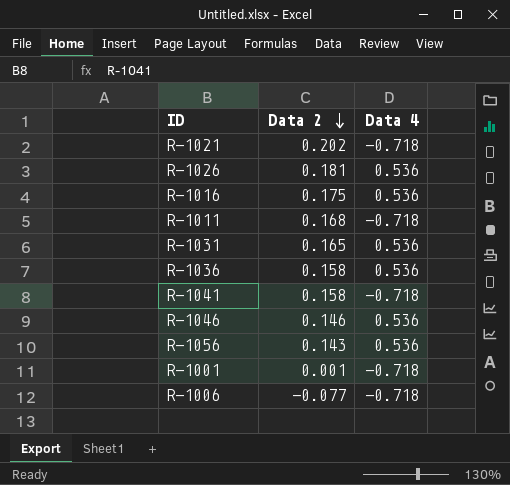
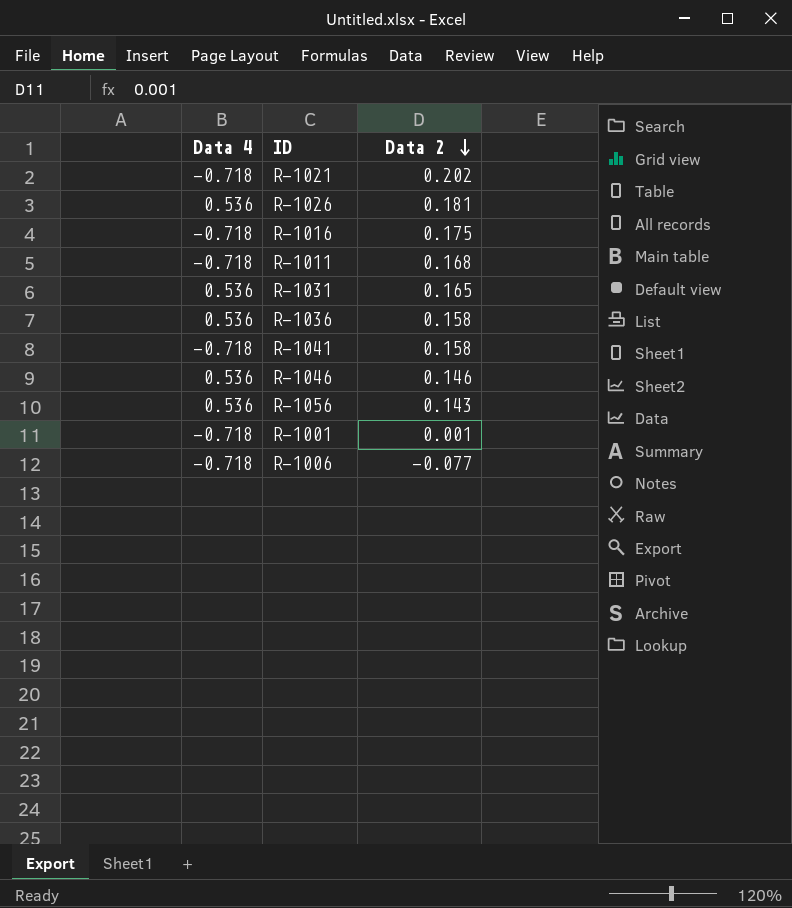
column Data 4 | position: 3 -> 1
R-1016 | Data 4: 0.536 -> -0.718

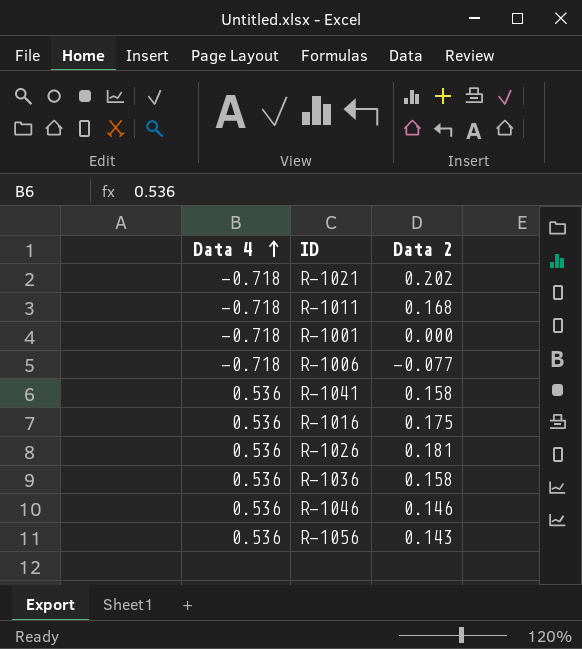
row order: Data 2 descending -> Data 4 ascending
row R-1031: 0.536 | 0.165 -> none
R-1001 | Data 2: 0.001 -> 0.000
R-1041 | Data 4: -0.718 -> 0.536
R-1016 | Data 4: -0.718 -> 0.536

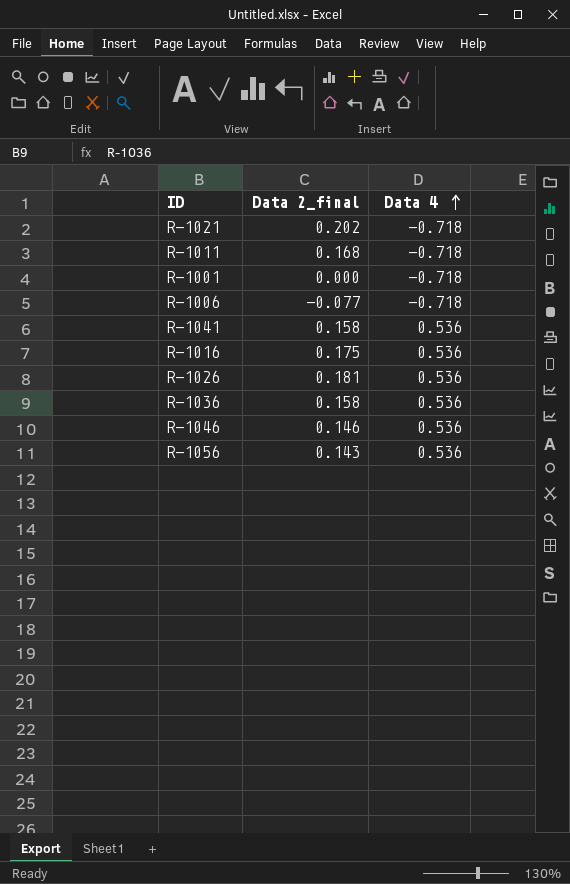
column name: Data 2 -> Data 2_final
column Data 4 | position: 1 -> 3

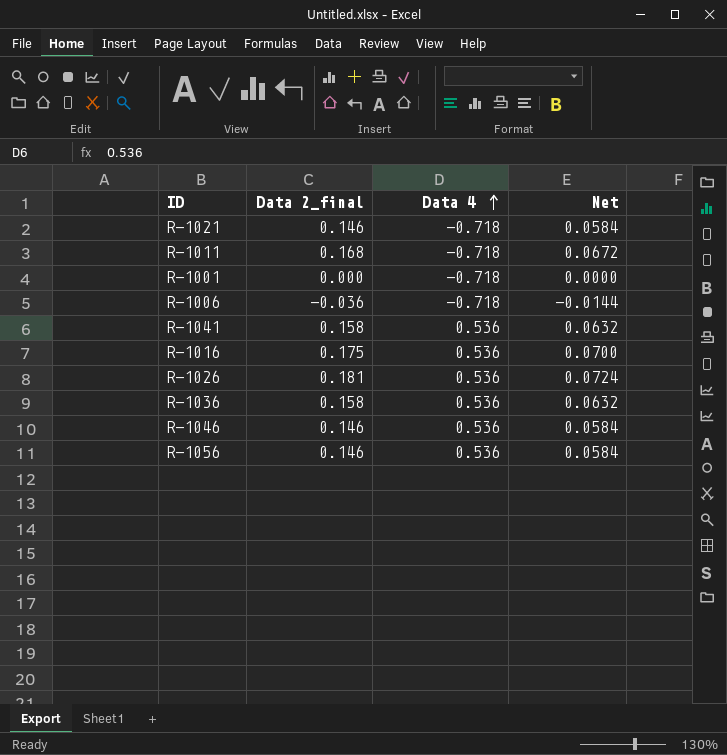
column Net | formula: none -> [Data 2_final] * 0.4
R-1021 | Data 2_final: 0.202 -> 0.146
R-1006 | Data 2_final: -0.077 -> -0.036
R-1056 | Data 2_final: 0.143 -> 0.146

